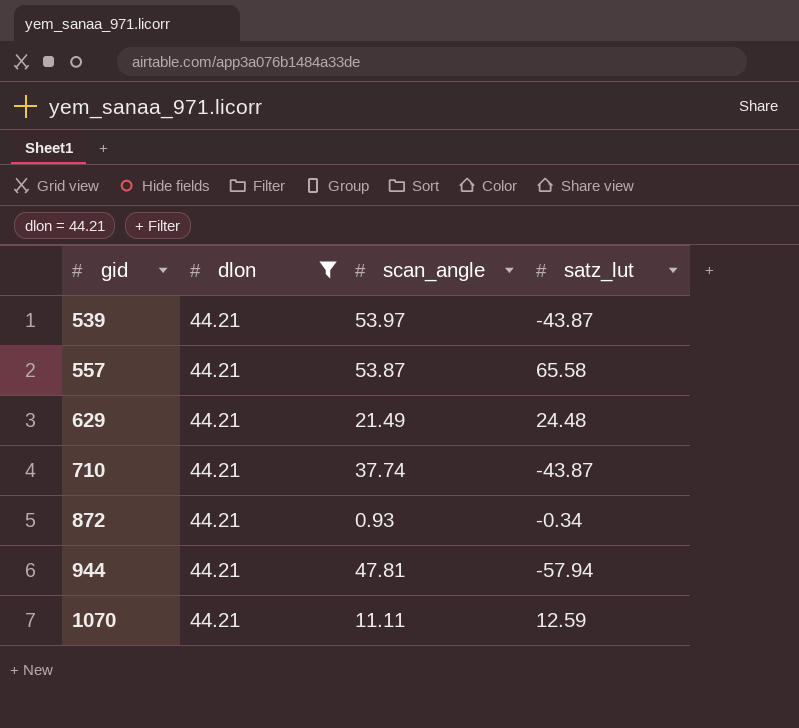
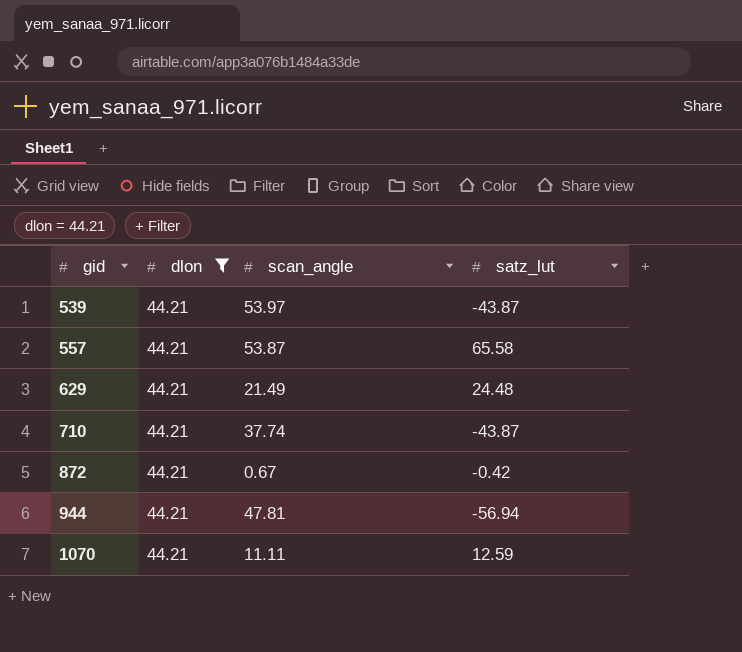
872 | scan_angle: 0.93 -> 0.67
872 | satz_lut: -0.34 -> -0.42
944 | satz_lut: -57.94 -> -56.94

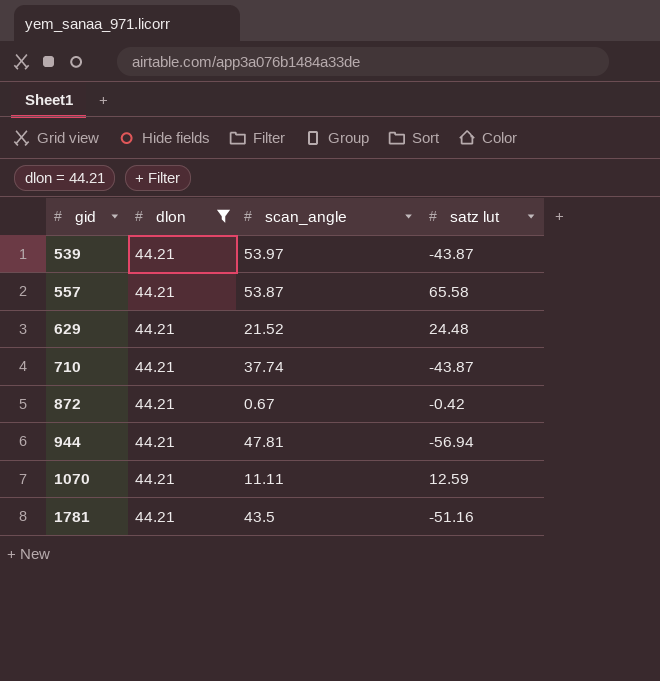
column name: satz_lut -> satz lut
629 | scan_angle: 21.49 -> 21.52
row 1781: none -> 44.21 | 43.5 | -51.16

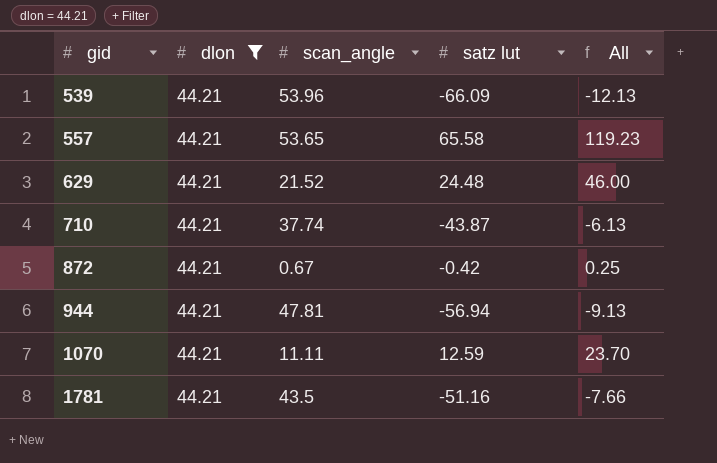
column All | formula: none -> [scan_angle] + [satz lut]
539 | scan_angle: 53.97 -> 53.96
539 | satz lut: -43.87 -> -66.09
557 | scan_angle: 53.87 -> 53.65

